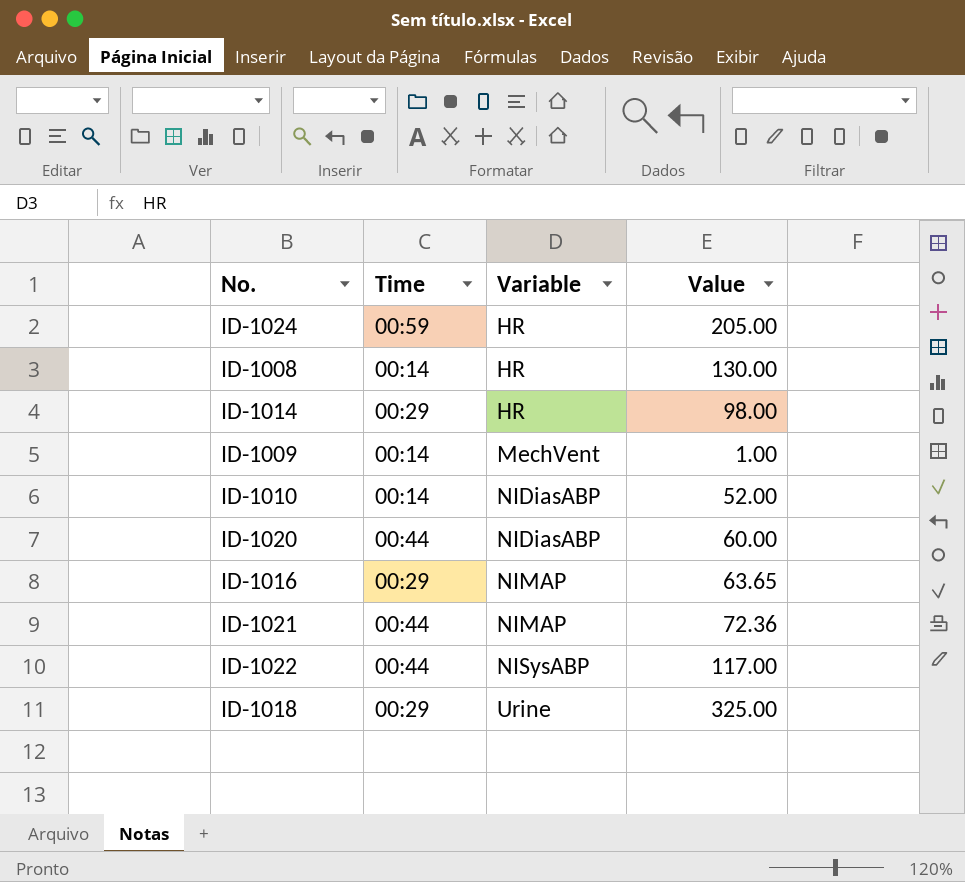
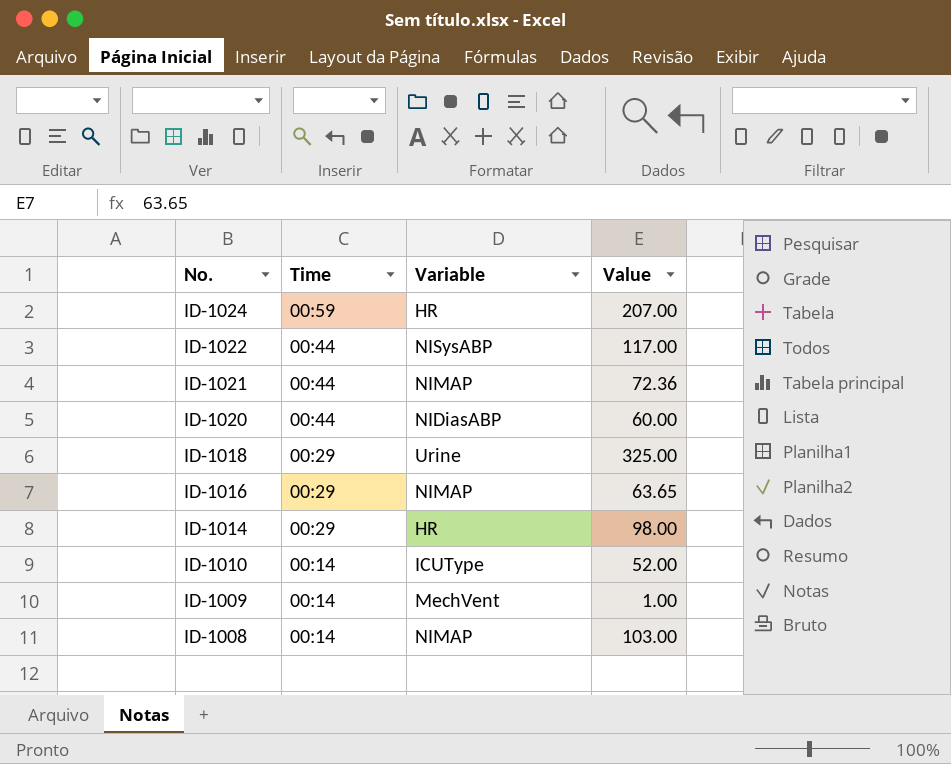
row order: Variable ascending -> No. descending
ID-1024 | Value: 205.00 -> 207.00
ID-1010 | Variable: NIDiasABP -> ICUType
ID-1008 | Variable: HR -> NIMAP
ID-1008 | Value: 130.00 -> 103.00

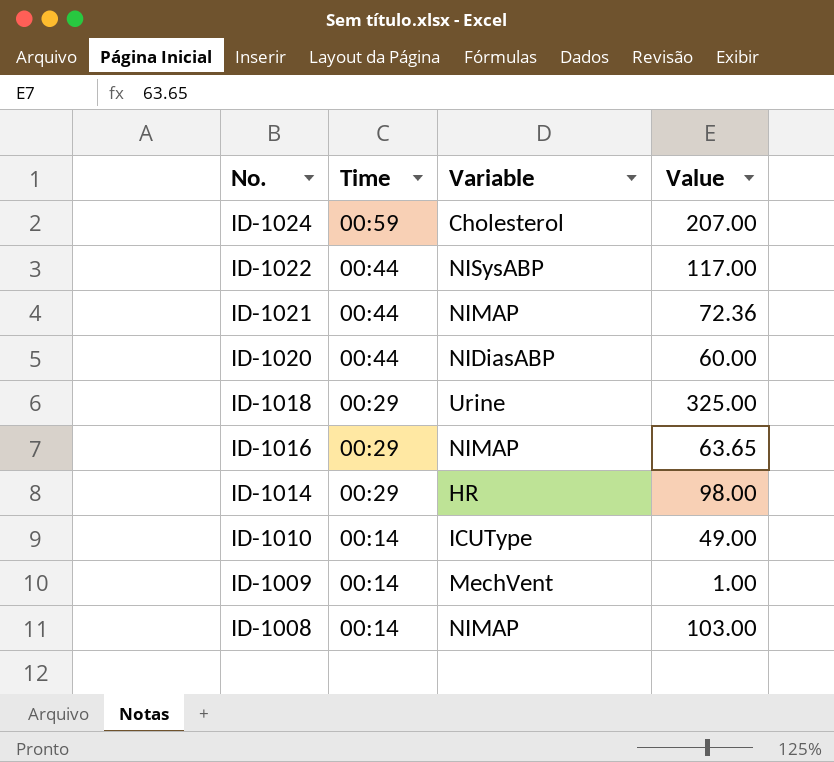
ID-1024 | Variable: HR -> Cholesterol
ID-1010 | Value: 52.00 -> 49.00

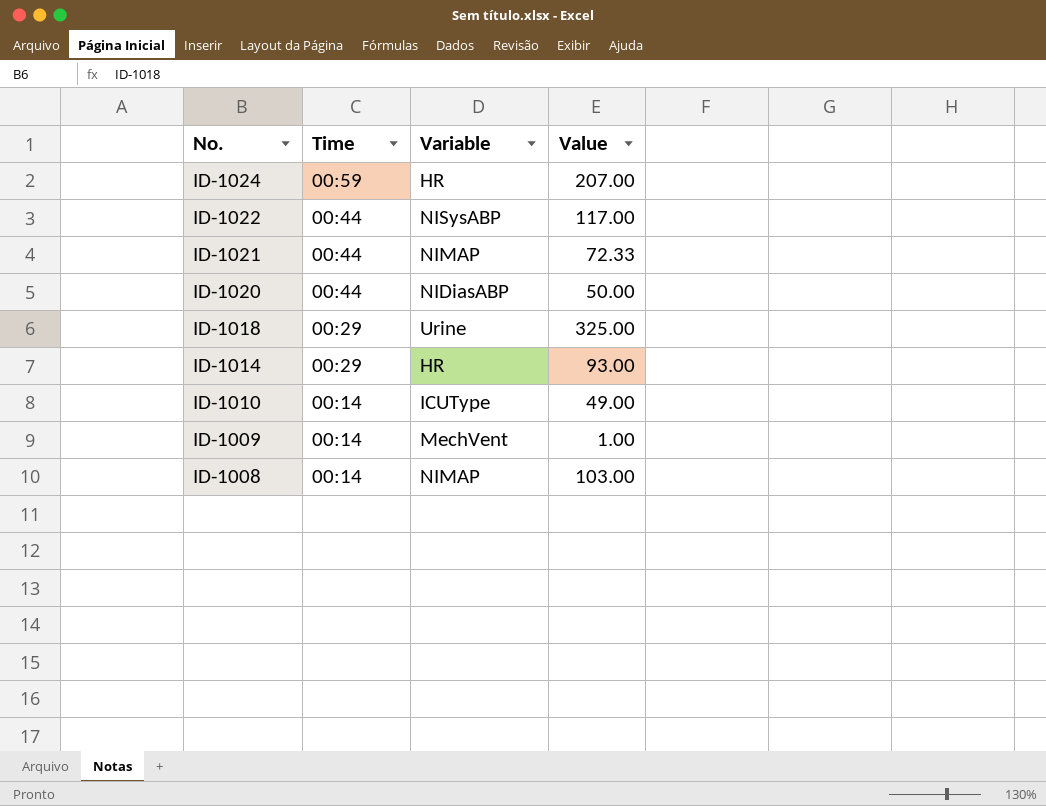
row ID-1016: 00:29 | NIMAP | 63.65 -> none
ID-1024 | Variable: Cholesterol -> HR
ID-1021 | Value: 72.36 -> 72.33
ID-1020 | Value: 60.00 -> 50.00
ID-1014 | Value: 98.00 -> 93.00

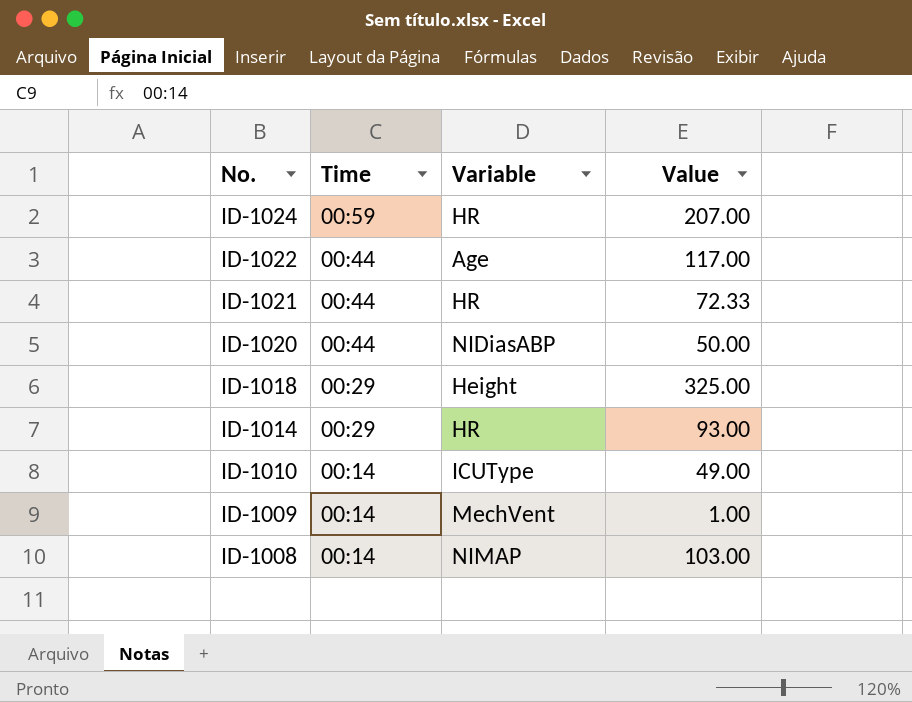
ID-1022 | Variable: NISysABP -> Age
ID-1021 | Variable: NIMAP -> HR
ID-1018 | Variable: Urine -> Height

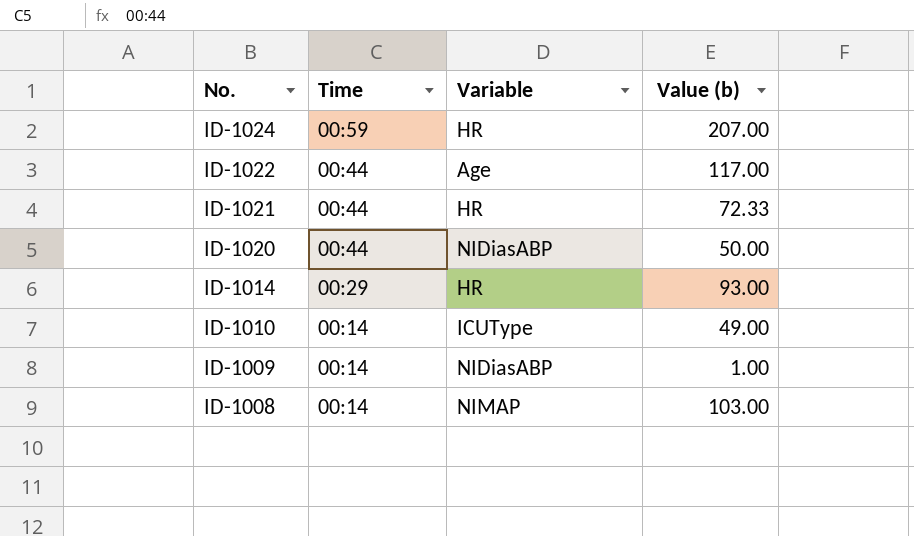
column name: Value -> Value (b)
row ID-1018: 00:29 | Height | 325.00 -> none
ID-1009 | Variable: MechVent -> NIDiasABP

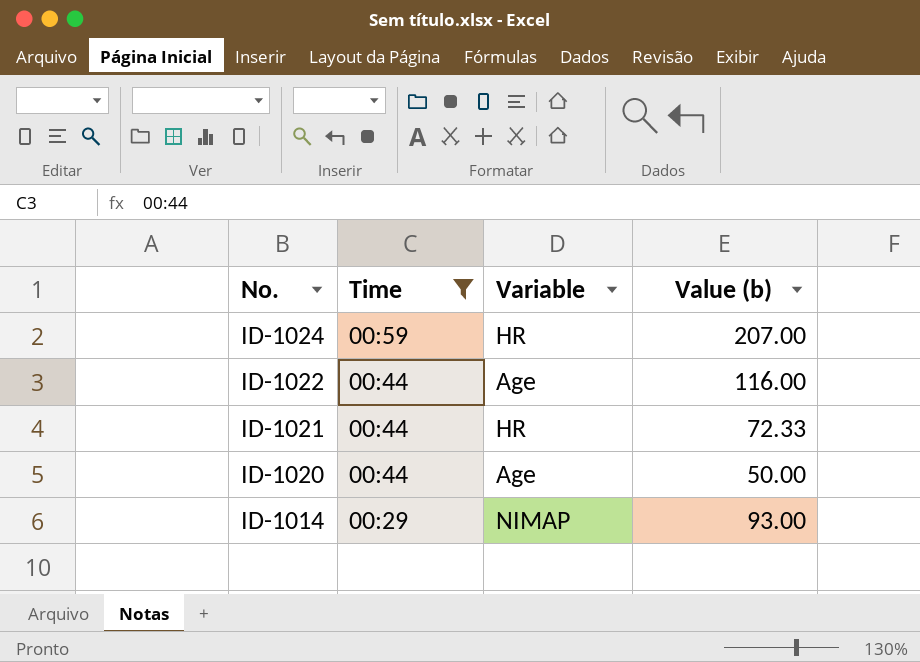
filter: none -> Time != 00:14
ID-1022 | Value (b): 117.00 -> 116.00
ID-1020 | Variable: NIDiasABP -> Age
ID-1014 | Variable: HR -> NIMAP

